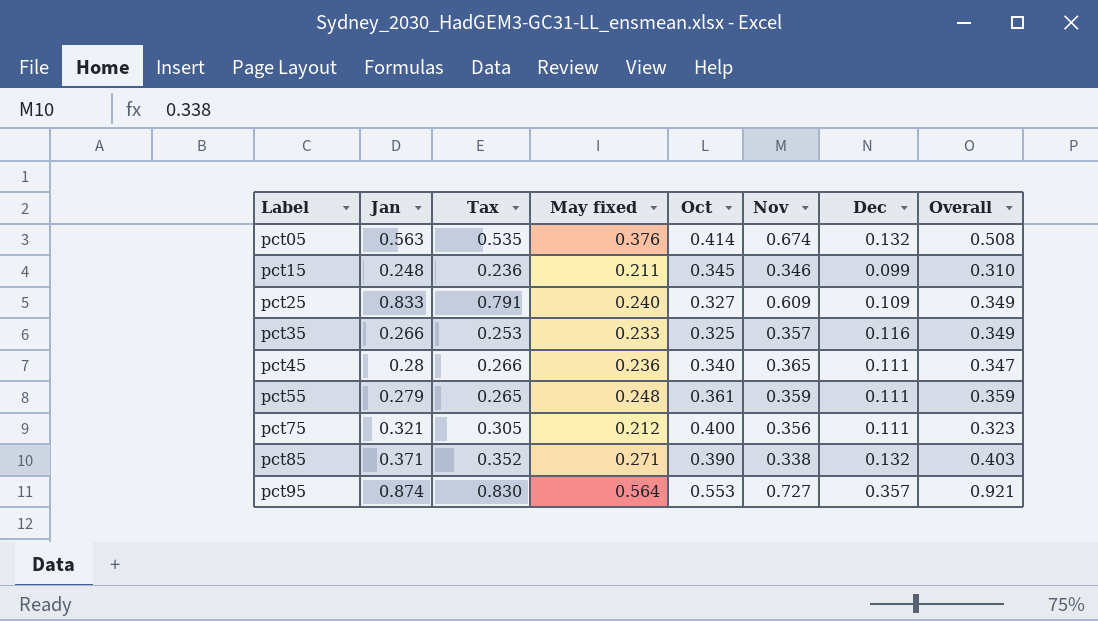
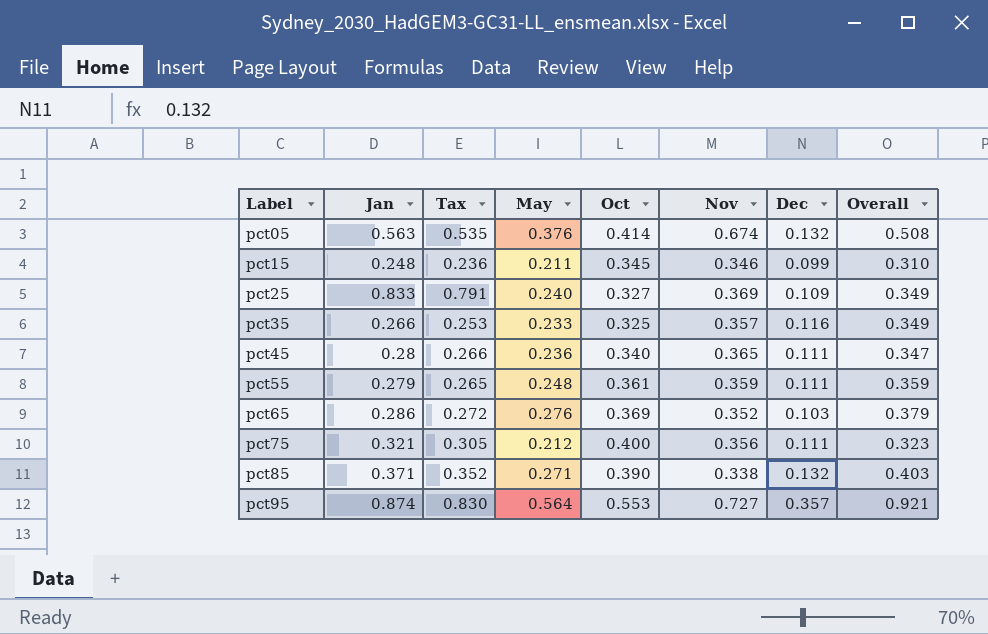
column name: May fixed -> May
pct25 | Nov: 0.609 -> 0.369
row pct65: none -> 0.286 | 0.272 | 0.276 | 0.369 | 0.352 | 0.103 | 0.379

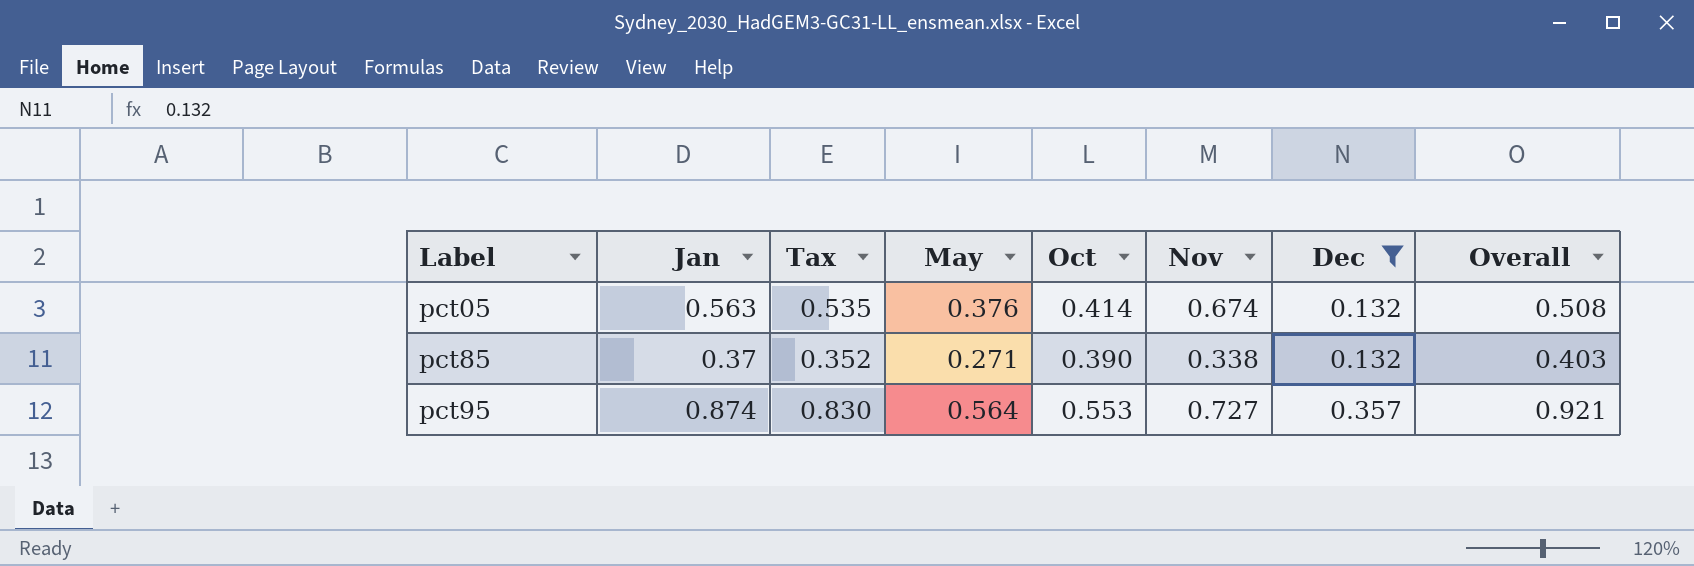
filter: none -> Dec >= 0.132
pct85 | Jan: 0.371 -> 0.37

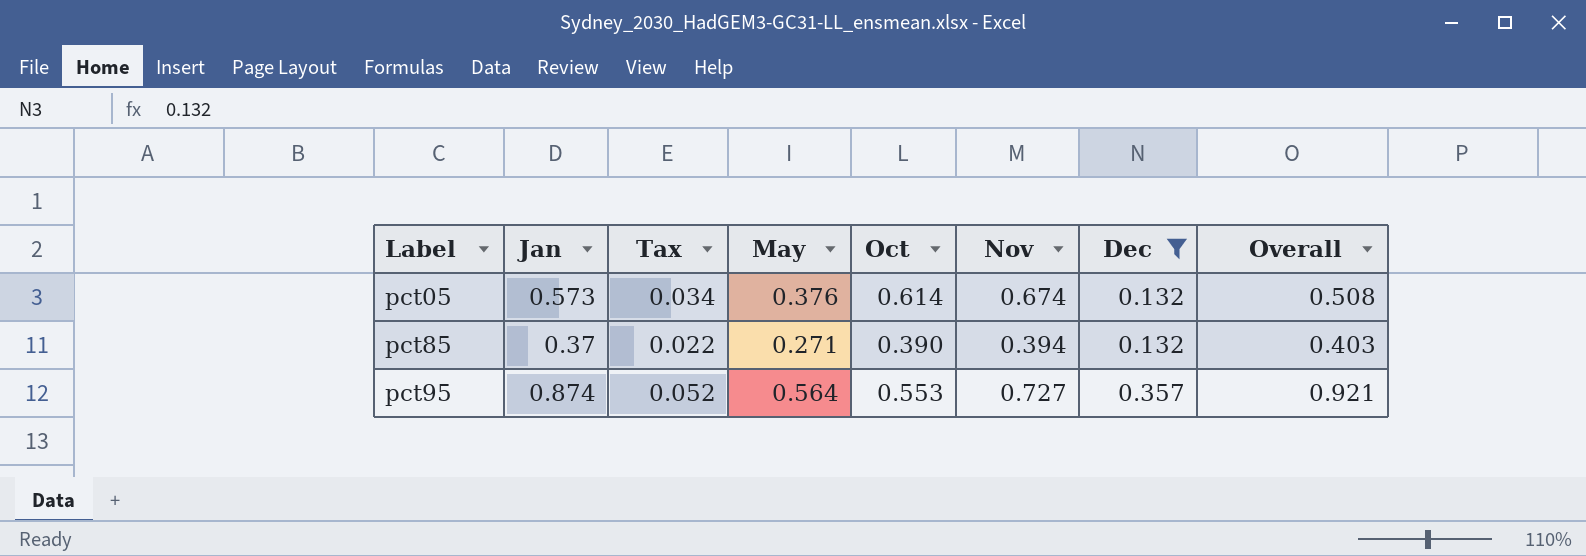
column Tax | formula: [Jan] * 0.95 -> [Jan] * 0.06
pct05 | Jan: 0.563 -> 0.573
pct05 | Oct: 0.414 -> 0.614
pct85 | Nov: 0.338 -> 0.394

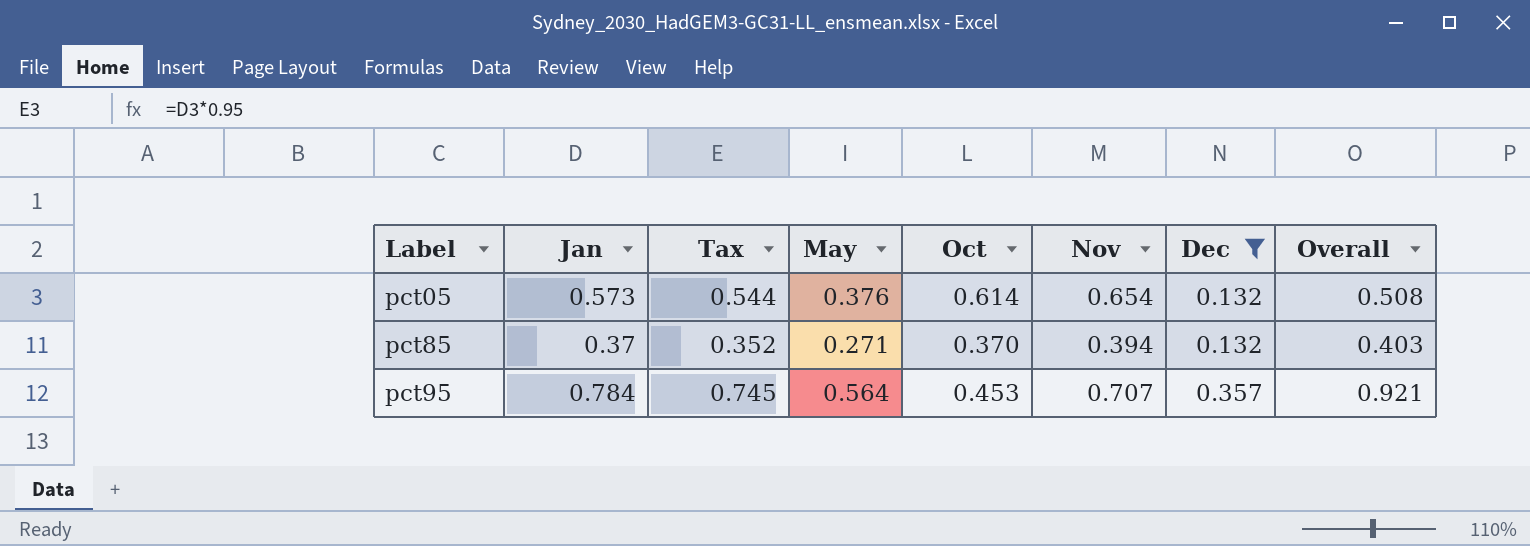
column Tax | formula: [Jan] * 0.06 -> [Jan] * 0.95
pct05 | Nov: 0.674 -> 0.654
pct85 | Oct: 0.390 -> 0.370
pct95 | Jan: 0.874 -> 0.784
pct95 | Oct: 0.553 -> 0.453
pct95 | Nov: 0.727 -> 0.707

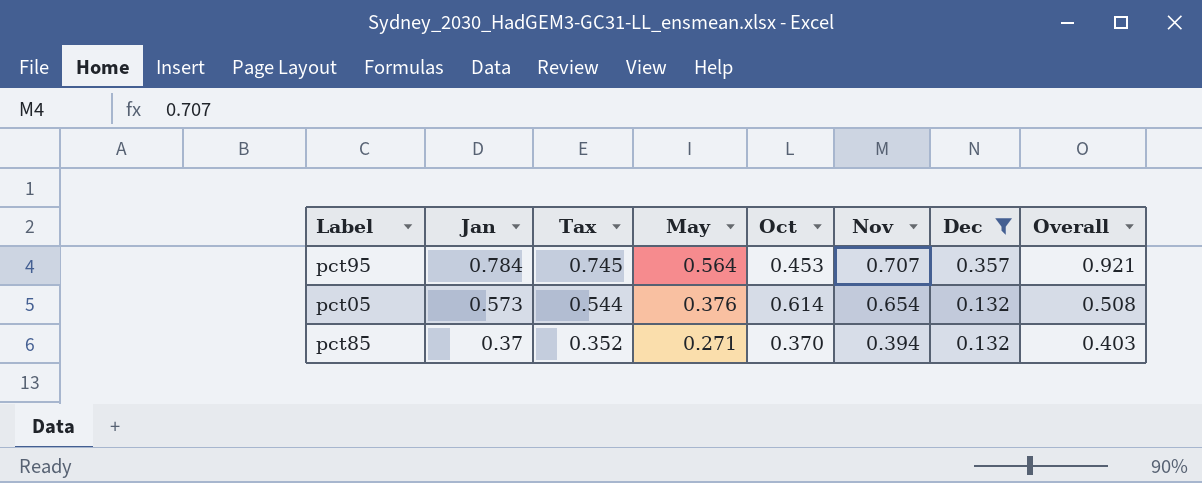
row order: Label ascending -> Jan descending

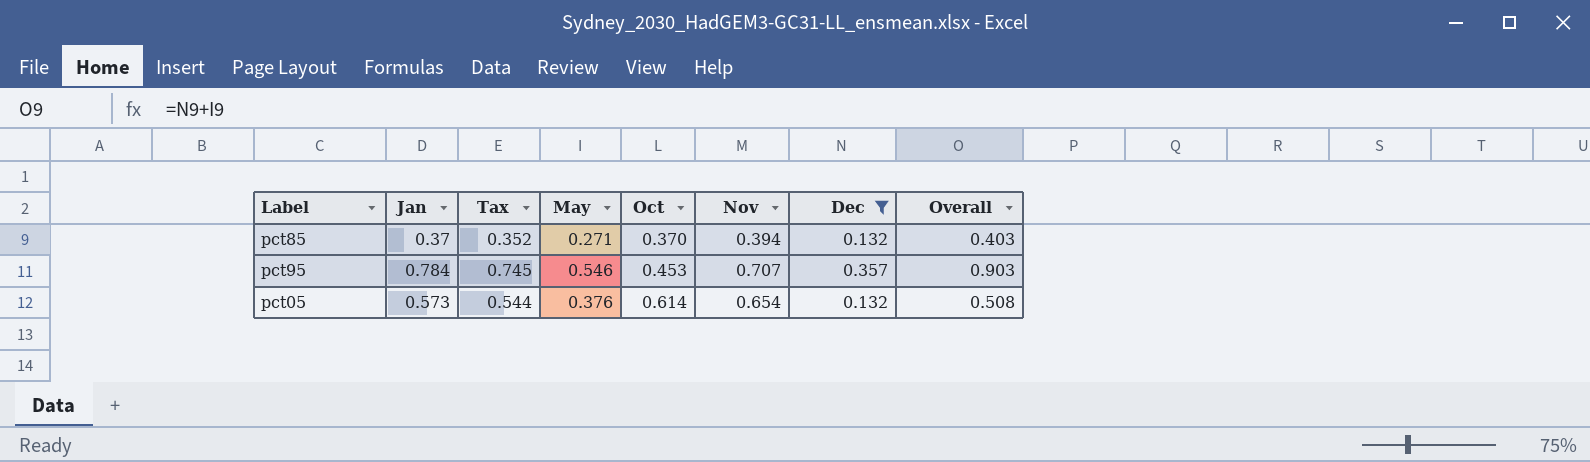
row order: Jan descending -> Oct ascending
pct95 | May: 0.564 -> 0.546
pct95 | Overall: 0.921 -> 0.903

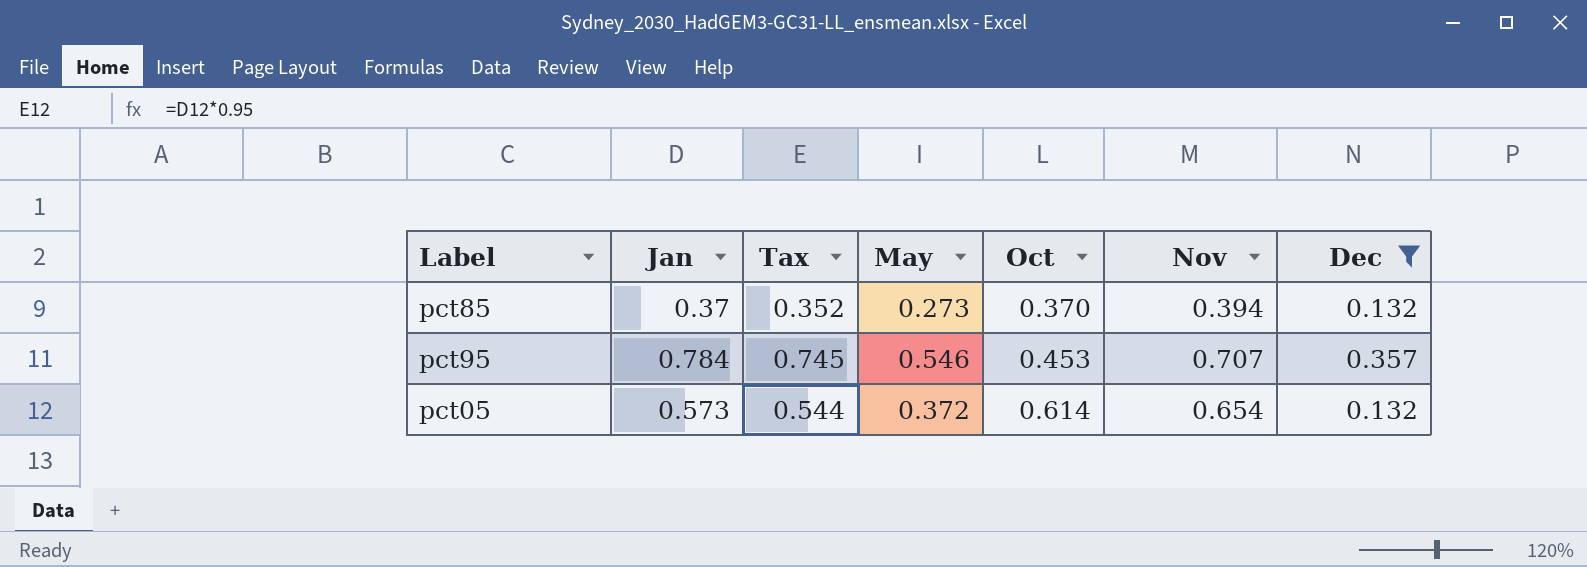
column Overall | formula: [May] + [Dec] -> none
pct85 | May: 0.271 -> 0.273
pct05 | May: 0.376 -> 0.372

